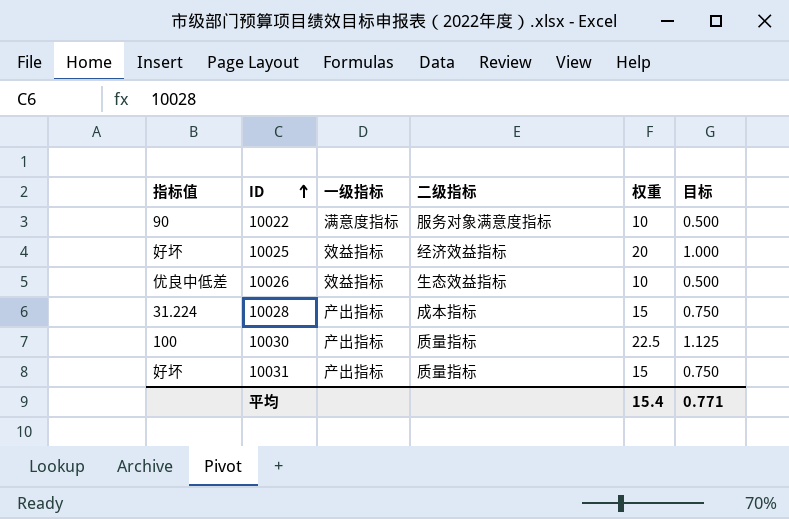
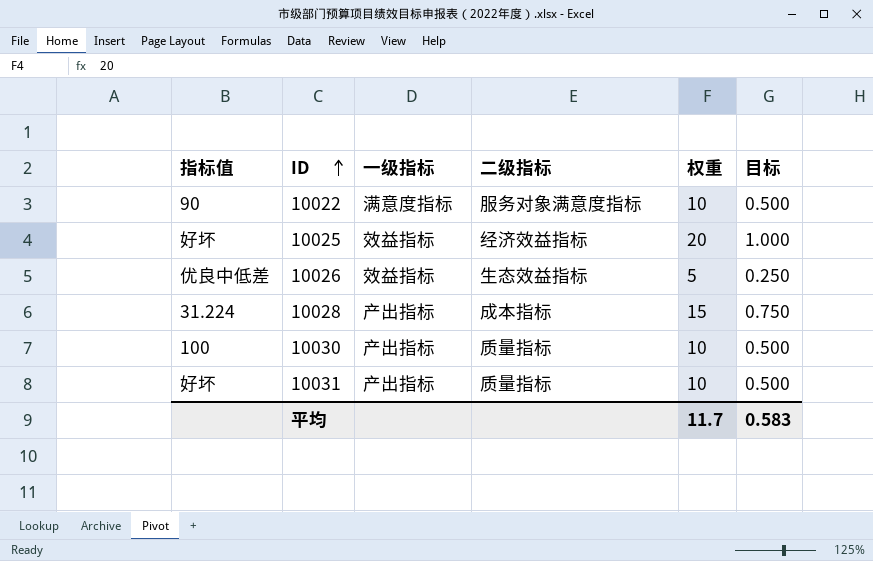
10026 | 权重: 10 -> 5
10026 | 目标: 0.500 -> 0.250
10030 | 权重: 22.5 -> 10
10030 | 目标: 1.125 -> 0.500
10031 | 权重: 15 -> 10
10031 | 目标: 0.750 -> 0.500
平均 | 权重: 15.4 -> 11.7
平均 | 目标: 0.771 -> 0.583

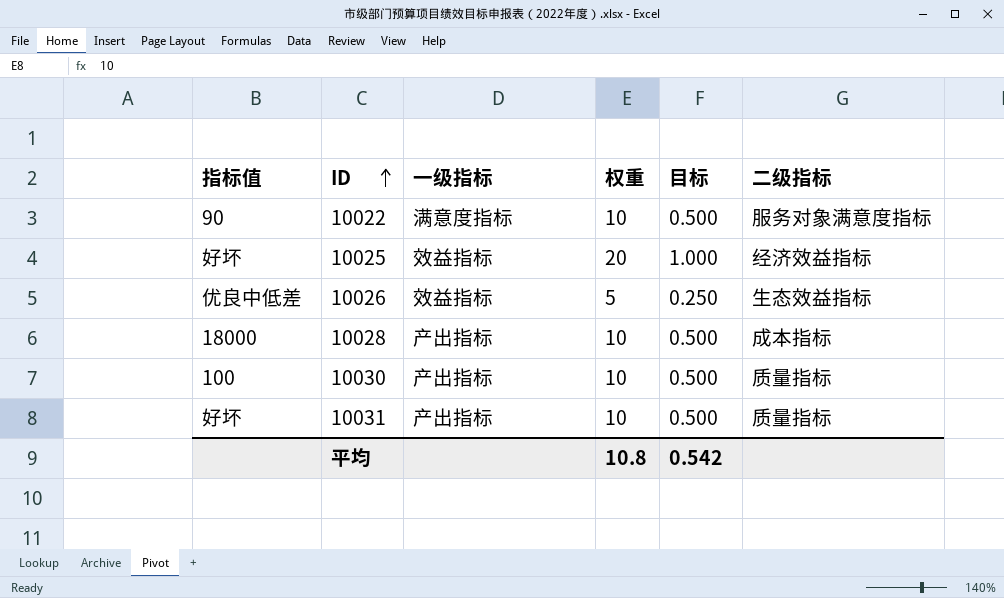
column 二级指标 | position: 4 -> 6
10028 | 指标值: 31.224 -> 18000
10028 | 权重: 15 -> 10
10028 | 目标: 0.750 -> 0.500
平均 | 权重: 11.7 -> 10.8
平均 | 目标: 0.583 -> 0.542

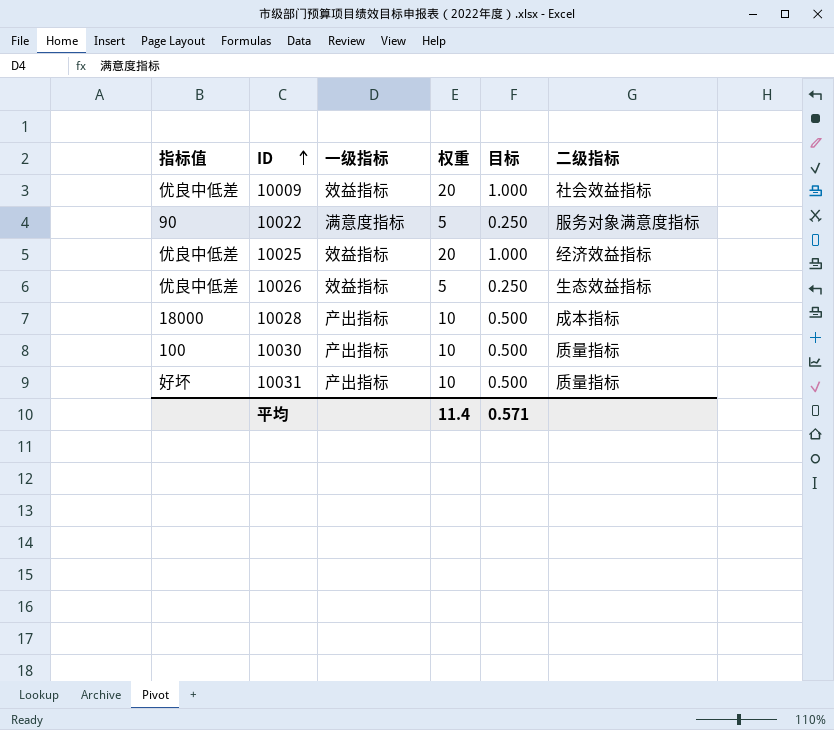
row 10009: none -> 优良中低差 | 效益指标 | 20 | 1.000 | 社会效益指标
10022 | 权重: 10 -> 5
10022 | 目标: 0.500 -> 0.250
10025 | 指标值: 好坏 -> 优良中低差
平均 | 权重: 10.8 -> 11.4
平均 | 目标: 0.542 -> 0.571

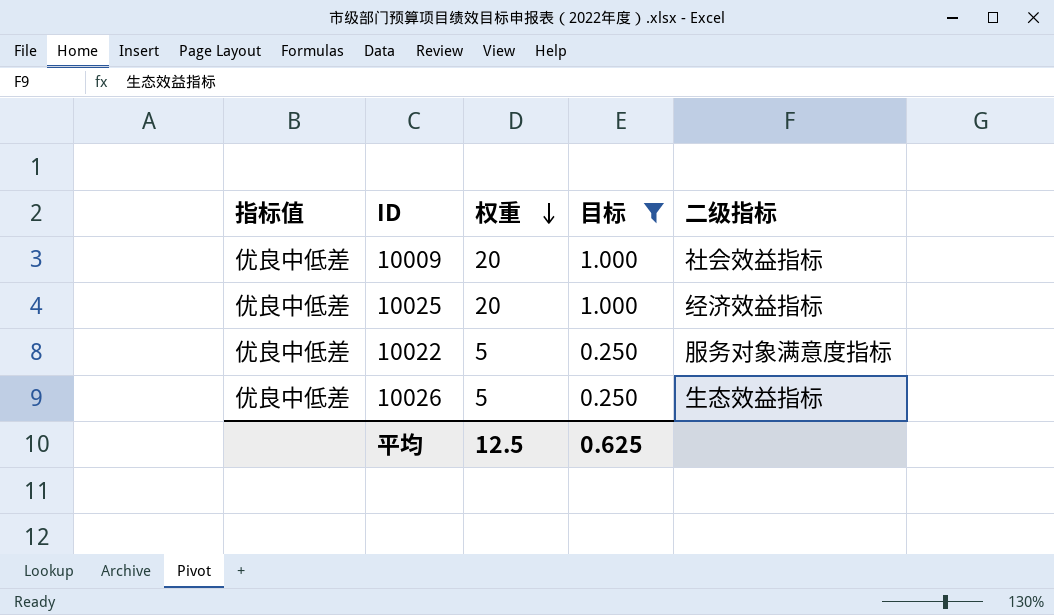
filter: none -> 目标 != 0.500
row order: ID ascending -> 权重 descending
column 一级指标 | position: 3 -> none
10022 | 指标值: 90 -> 优良中低差
平均 | 权重: 11.4 -> 12.5
平均 | 目标: 0.571 -> 0.625

